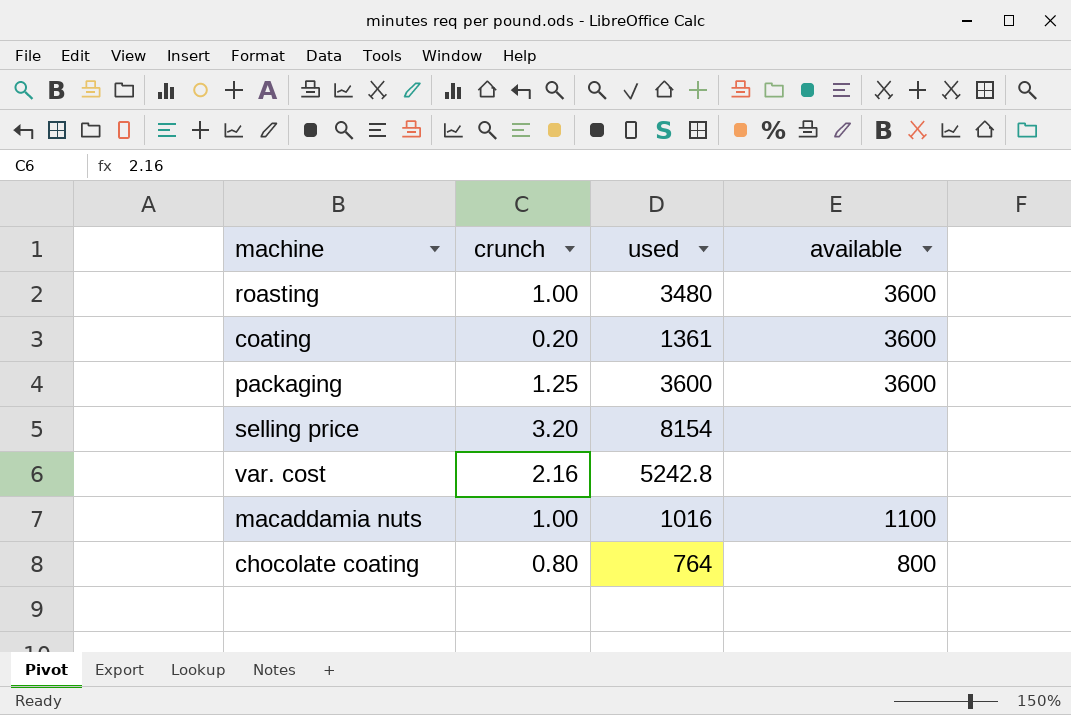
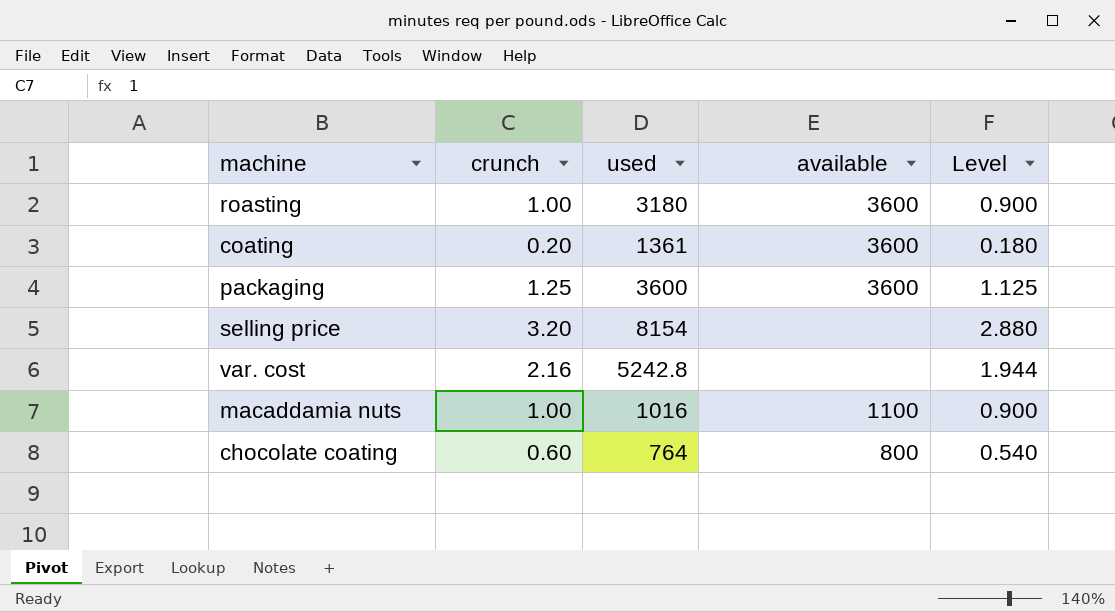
column Level | formula: none -> [crunch] * 0.9
roasting | used: 3480 -> 3180
chocolate coating | crunch: 0.80 -> 0.60

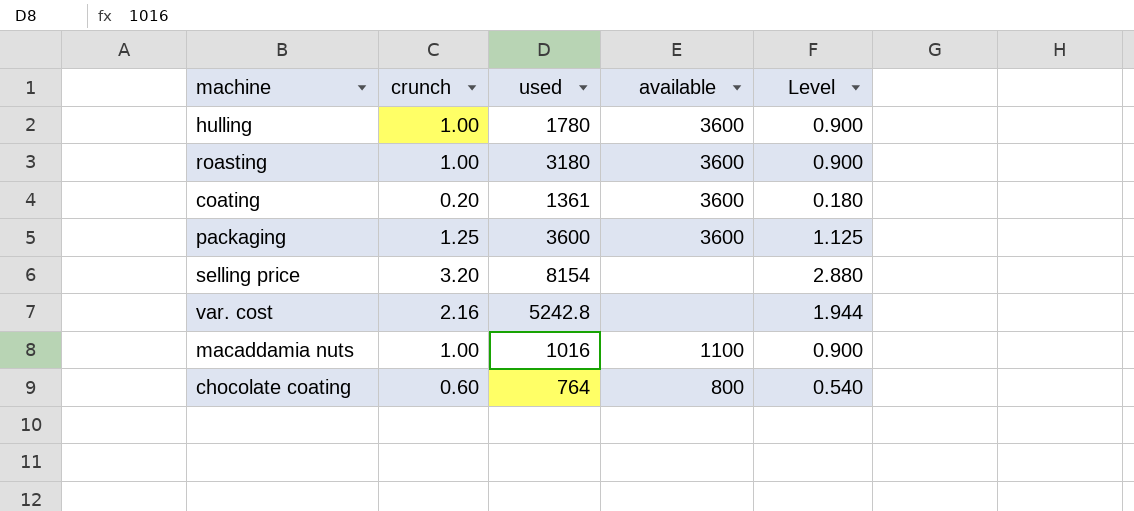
row hulling: none -> 1.00 | 1780 | 3600 | 0.900

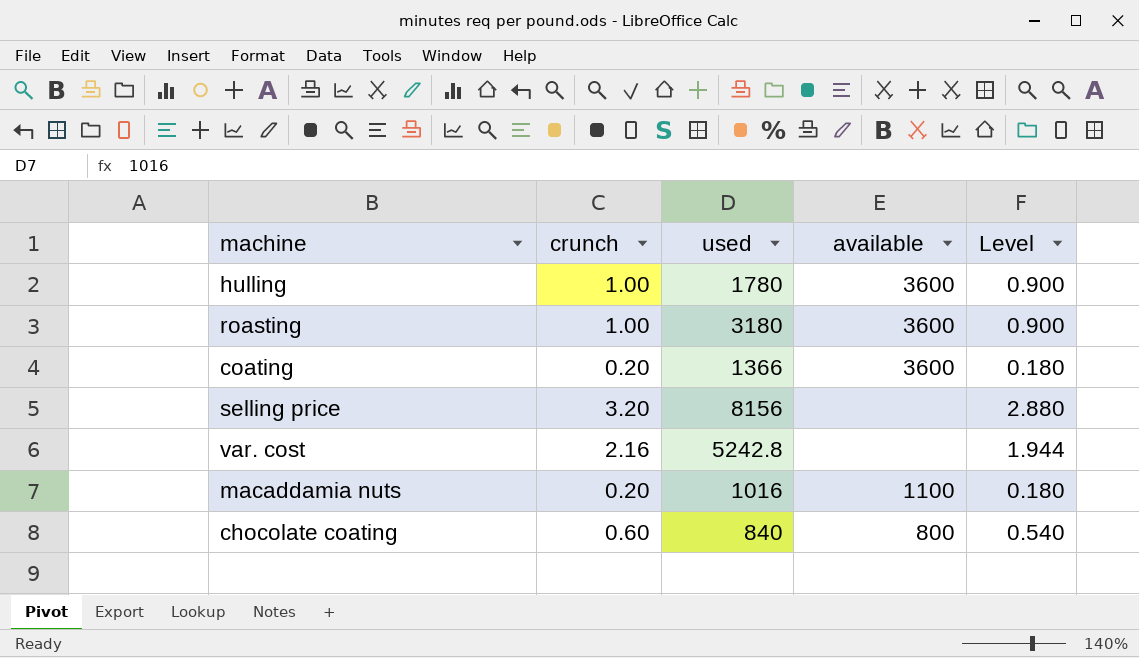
row packaging: 1.25 | 3600 | 3600 | 1.125 -> none
coating | used: 1361 -> 1366
selling price | used: 8154 -> 8156
macaddamia nuts | crunch: 1.00 -> 0.20
macaddamia nuts | Level: 0.900 -> 0.180
chocolate coating | used: 764 -> 840

